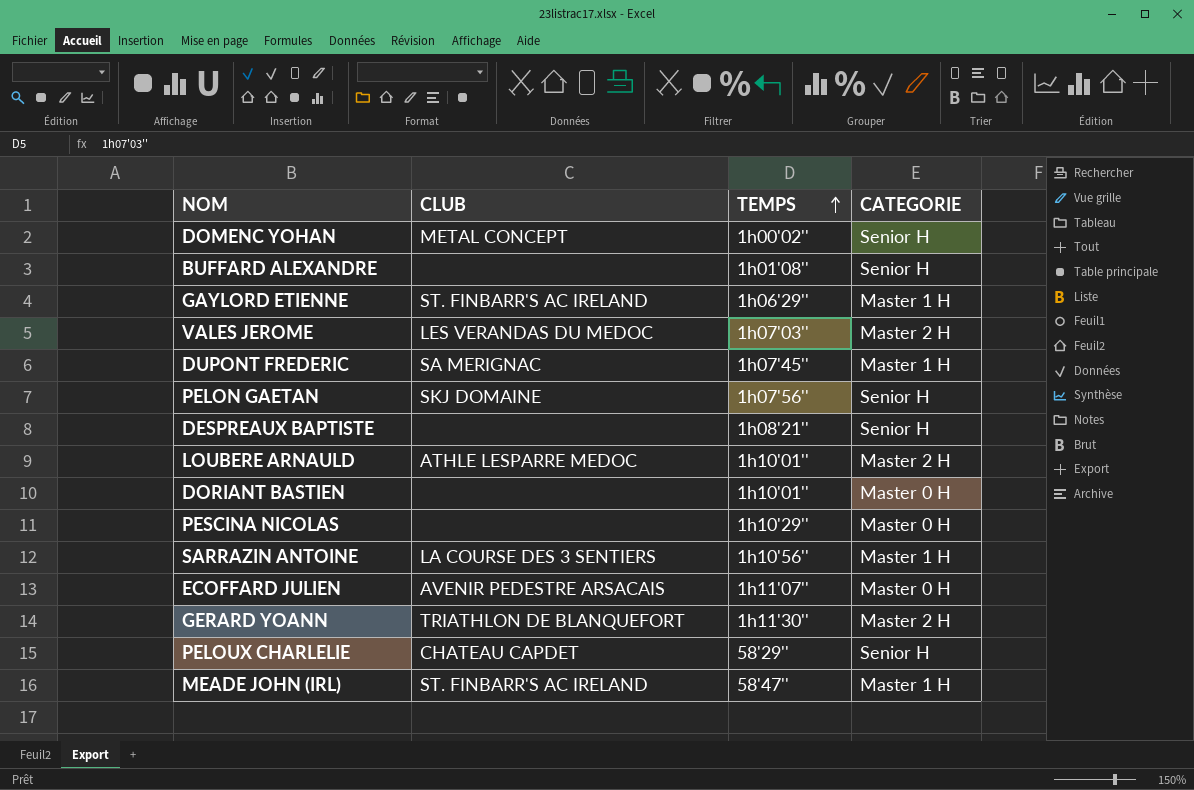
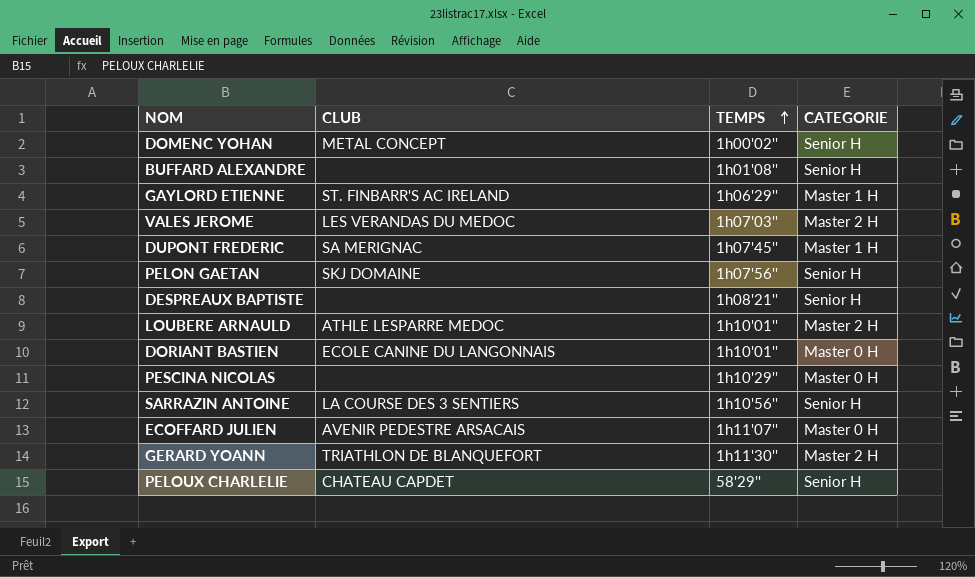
row MEADE JOHN (IRL): ST. FINBARR'S AC IRELAND | 58'47'' | Master 1 H -> none
DORIANT BASTIEN | CLUB: none -> ECOLE CANINE DU LANGONNAIS
SARRAZIN ANTOINE | CATEGORIE: Master 1 H -> Senior H

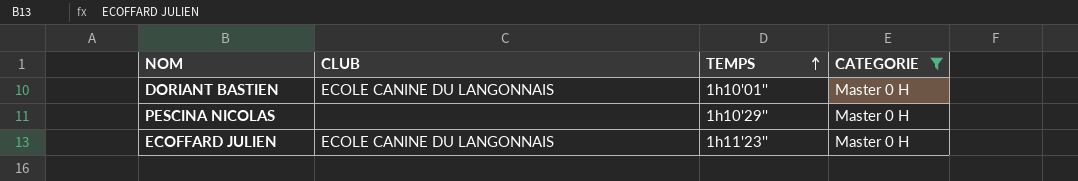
filter: none -> CATEGORIE = Master 0 H
ECOFFARD JULIEN | CLUB: AVENIR PEDESTRE ARSACAIS -> ECOLE CANINE DU LANGONNAIS
ECOFFARD JULIEN | TEMPS: 1h11'07'' -> 1h11'23''

